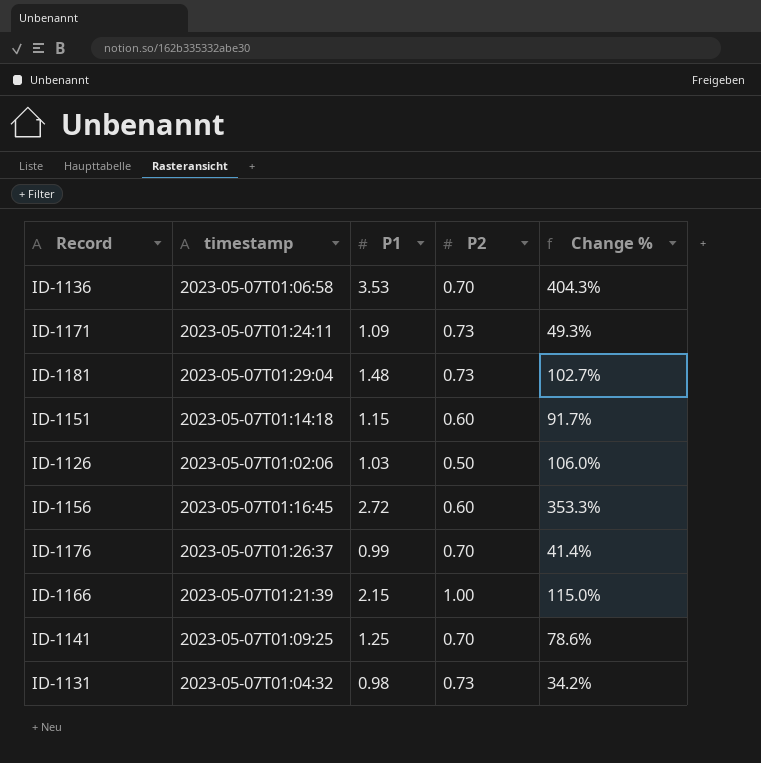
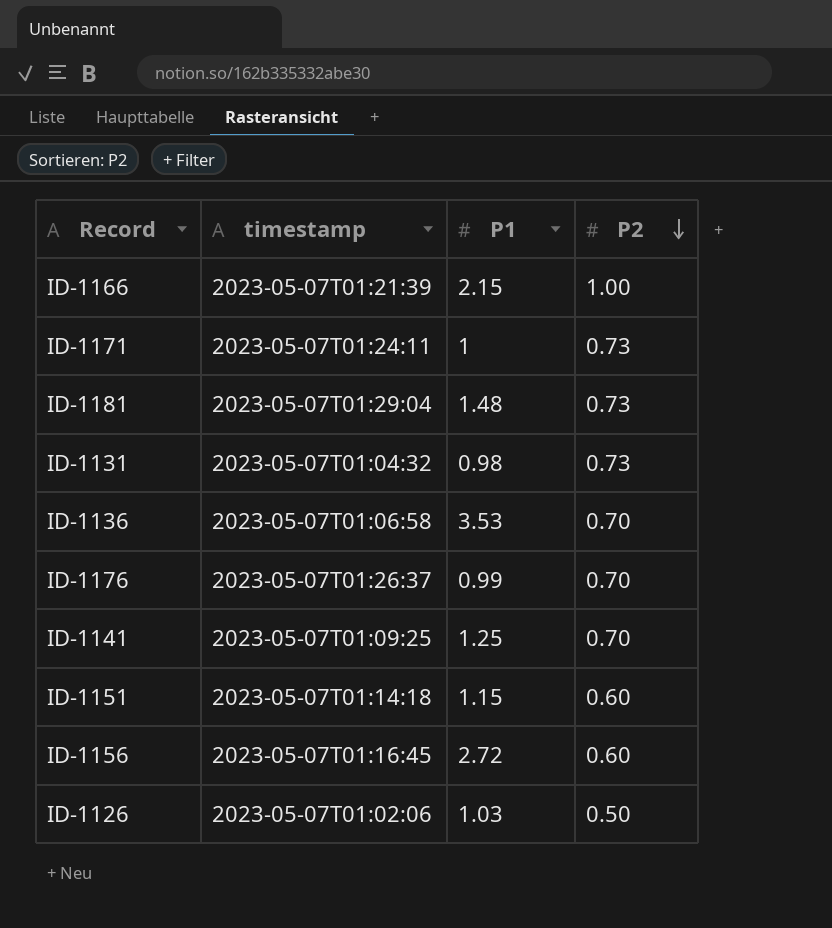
row order: none -> P2 descending
column Change % | formula: ([P1] - [P2]) / [P2] -> none
ID-1171 | P1: 1.09 -> 1

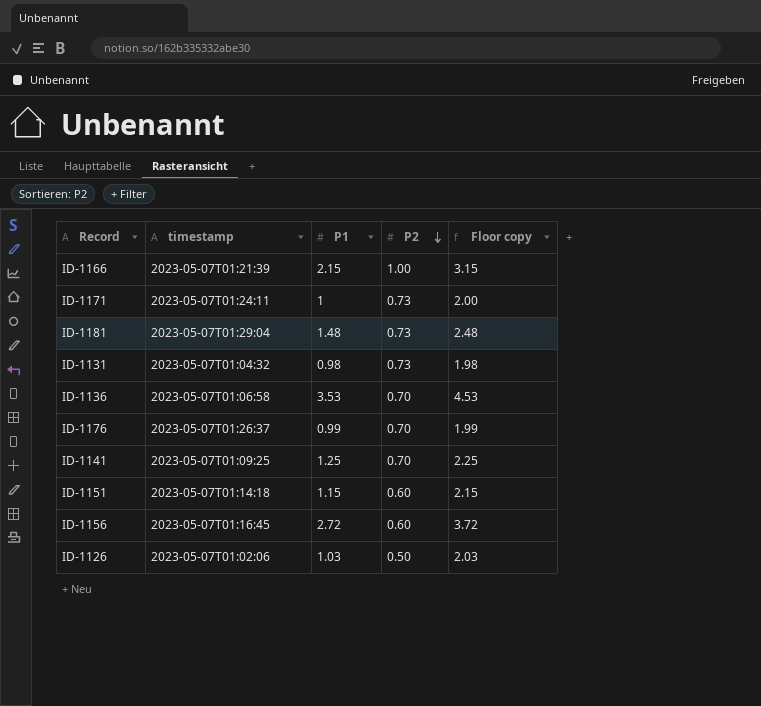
column Floor copy | formula: none -> [P1] + 1

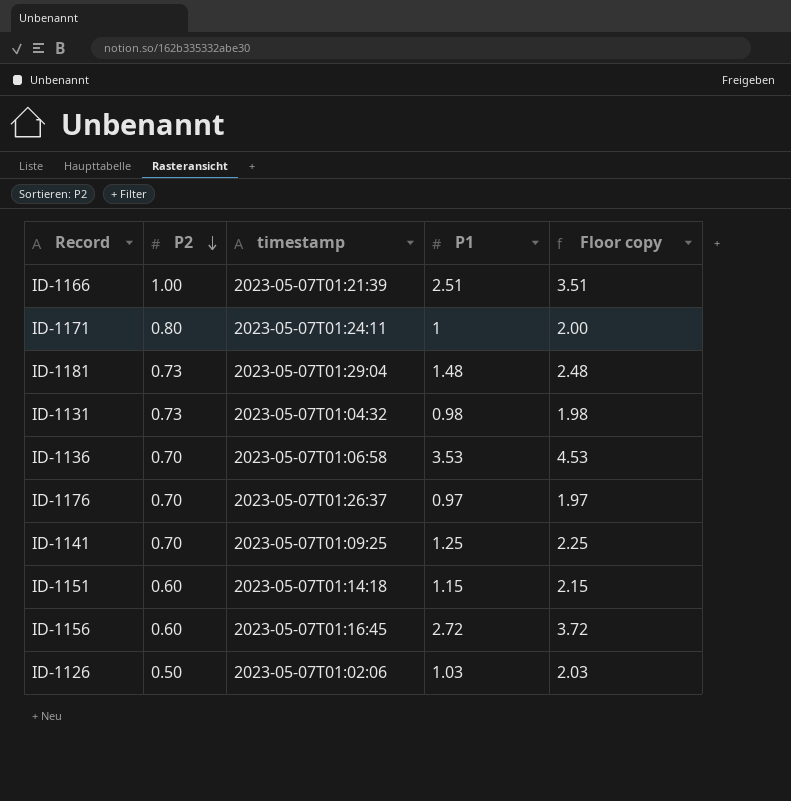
column P2 | position: 4 -> 2
ID-1166 | P1: 2.15 -> 2.51
ID-1166 | Floor copy: 3.15 -> 3.51
ID-1171 | P2: 0.73 -> 0.80
ID-1176 | P1: 0.99 -> 0.97
ID-1176 | Floor copy: 1.99 -> 1.97

